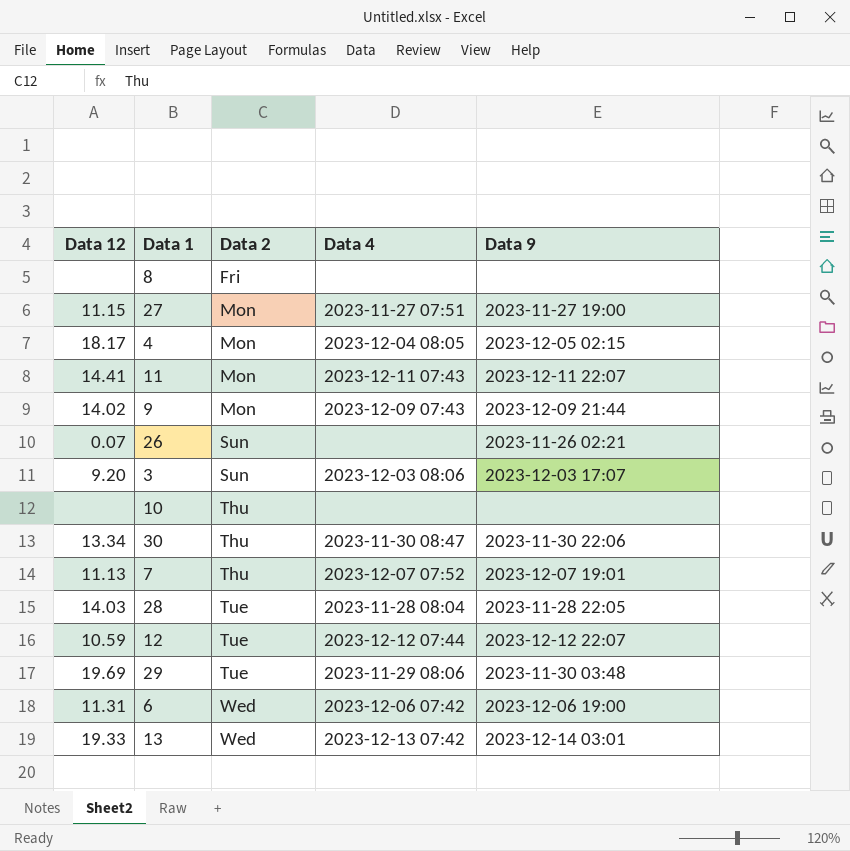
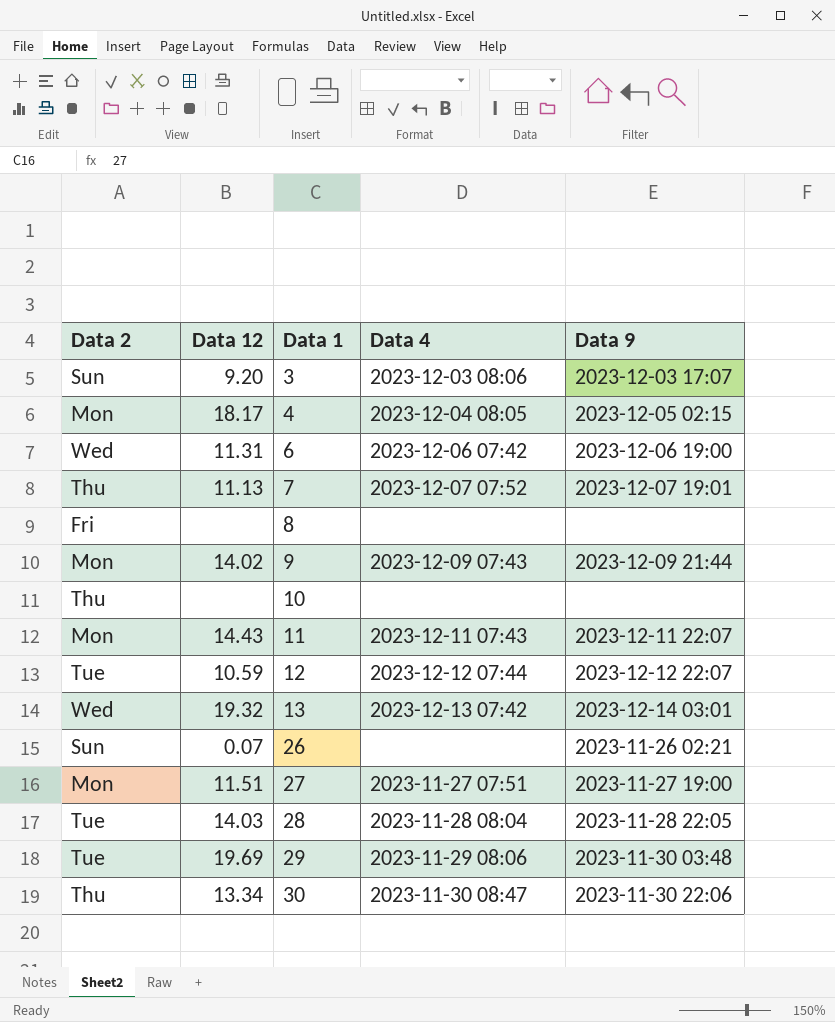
row order: Data 2 ascending -> Data 1 ascending
column Data 2 | position: 3 -> 1
11 | Data 12: 14.41 -> 14.43
13 | Data 12: 19.33 -> 19.32
27 | Data 12: 11.15 -> 11.51

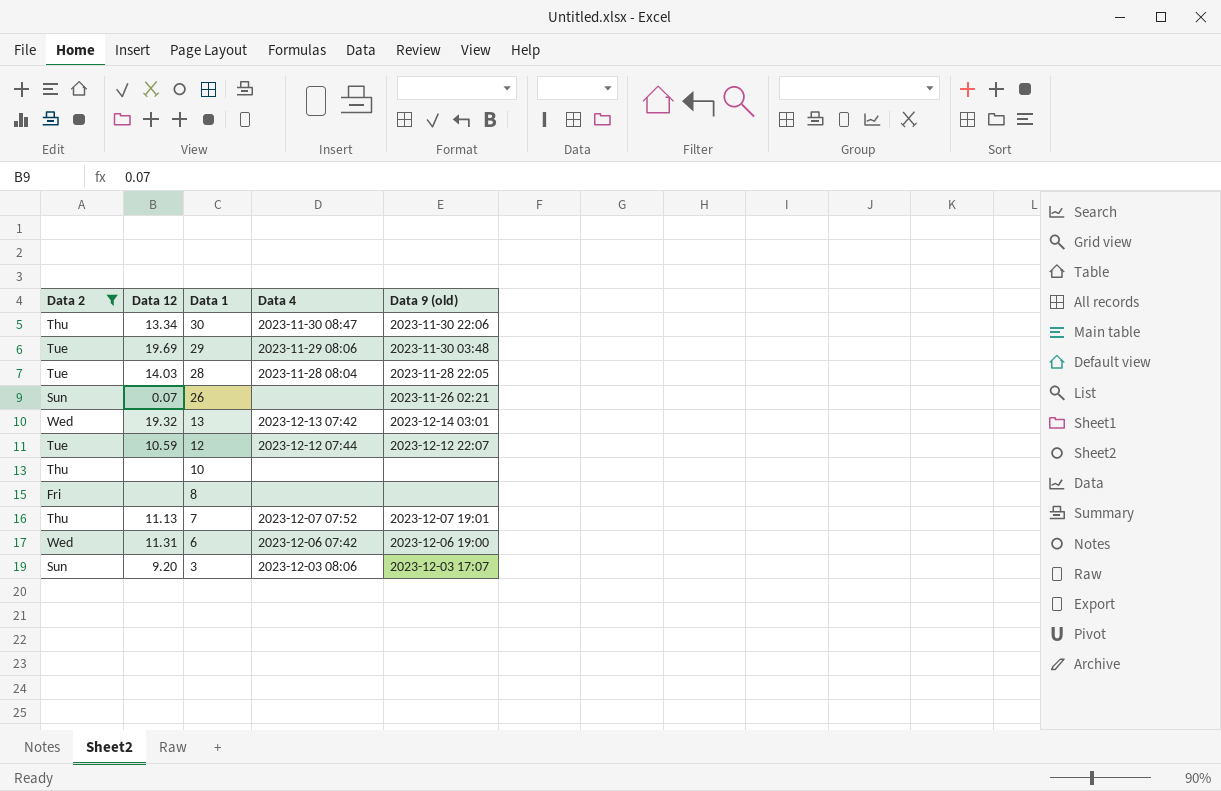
filter: none -> Data 2 != Mon
row order: Data 1 ascending -> Data 1 descending
column name: Data 9 -> Data 9 (old)

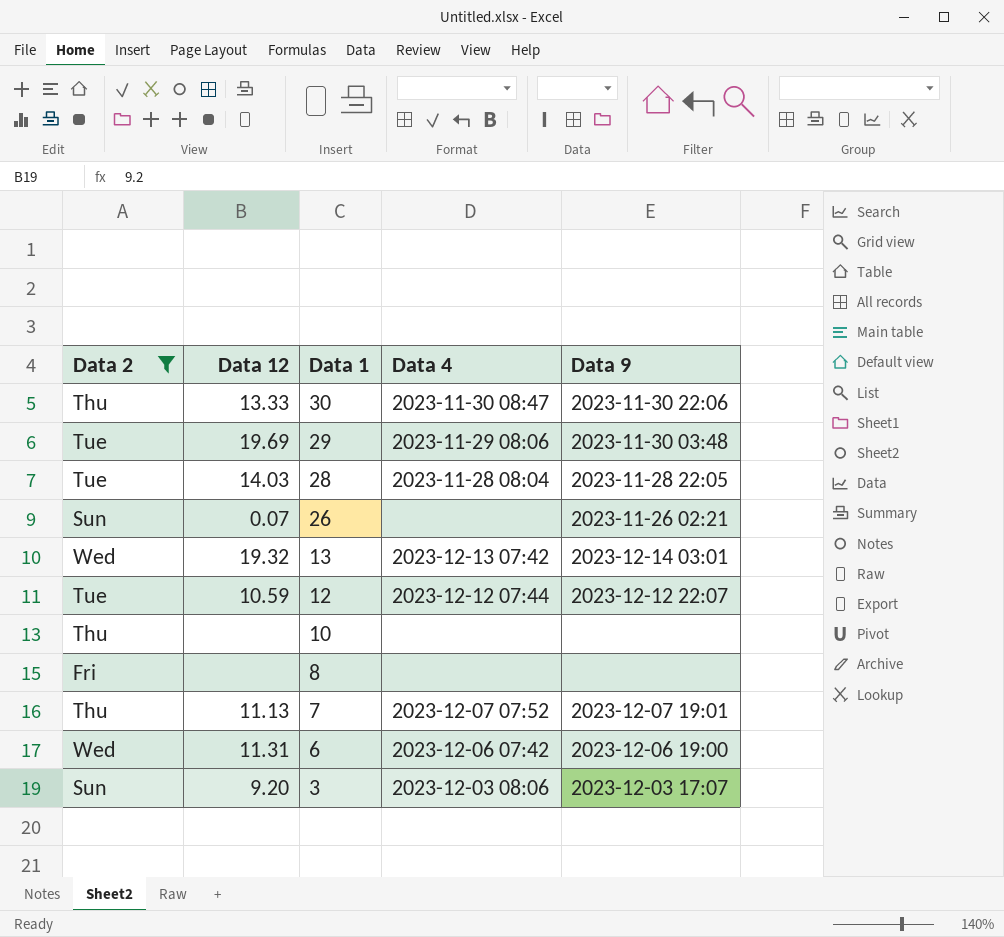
column name: Data 9 (old) -> Data 9
30 | Data 12: 13.34 -> 13.33

